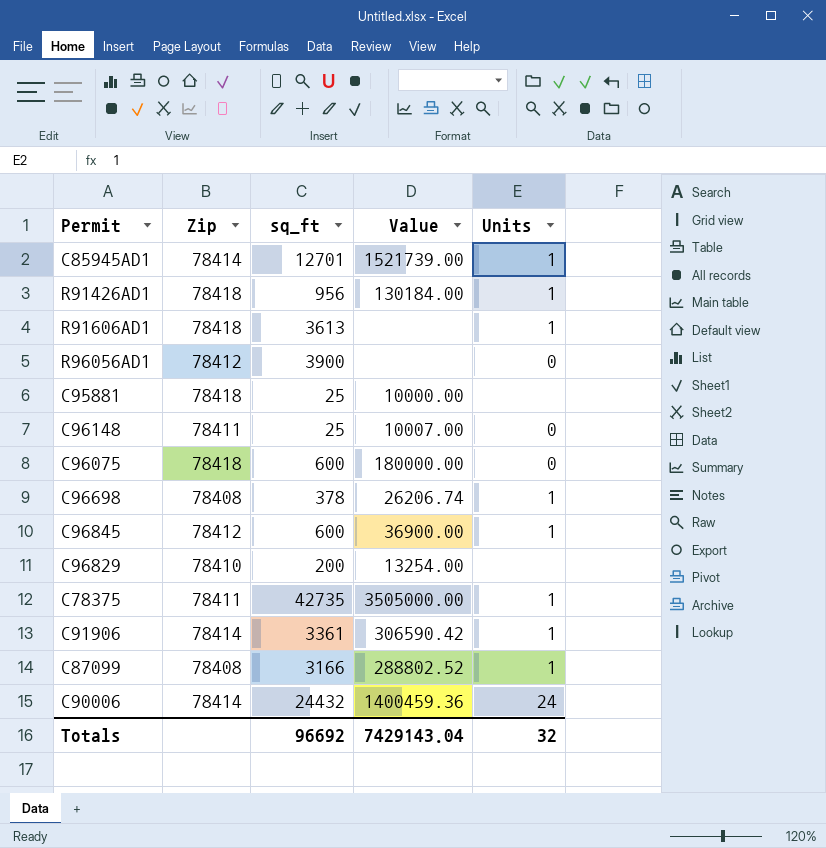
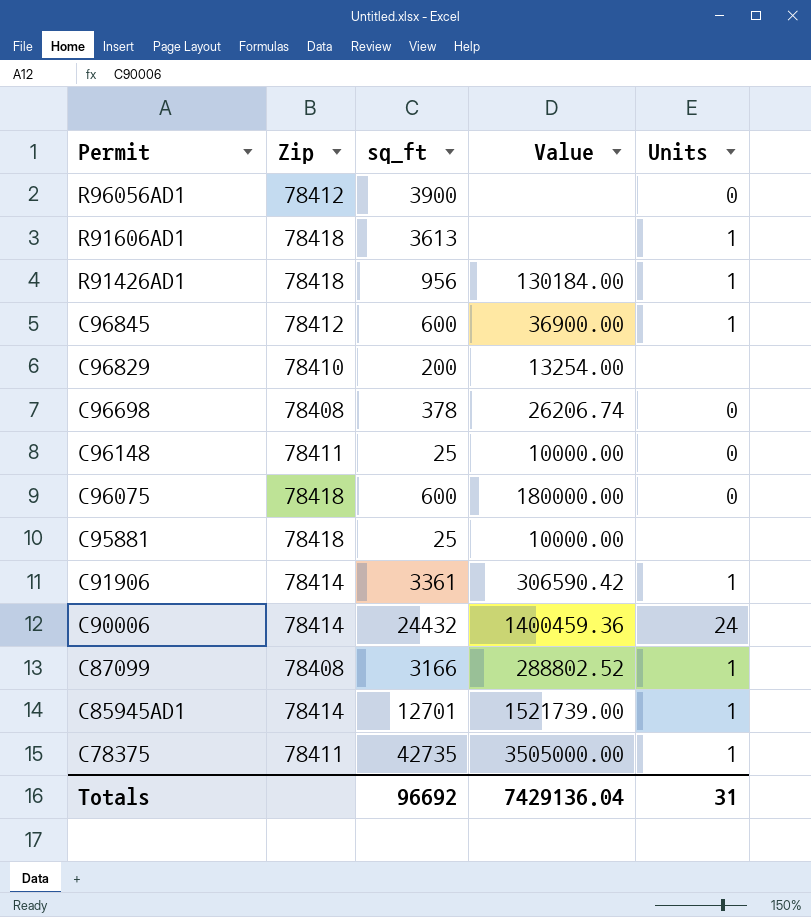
row order: none -> Permit descending
C96698 | Units: 1 -> 0
C96148 | Value: 10007.00 -> 10000.00
Totals | Value: 7429143.04 -> 7429136.04
Totals | Units: 32 -> 31

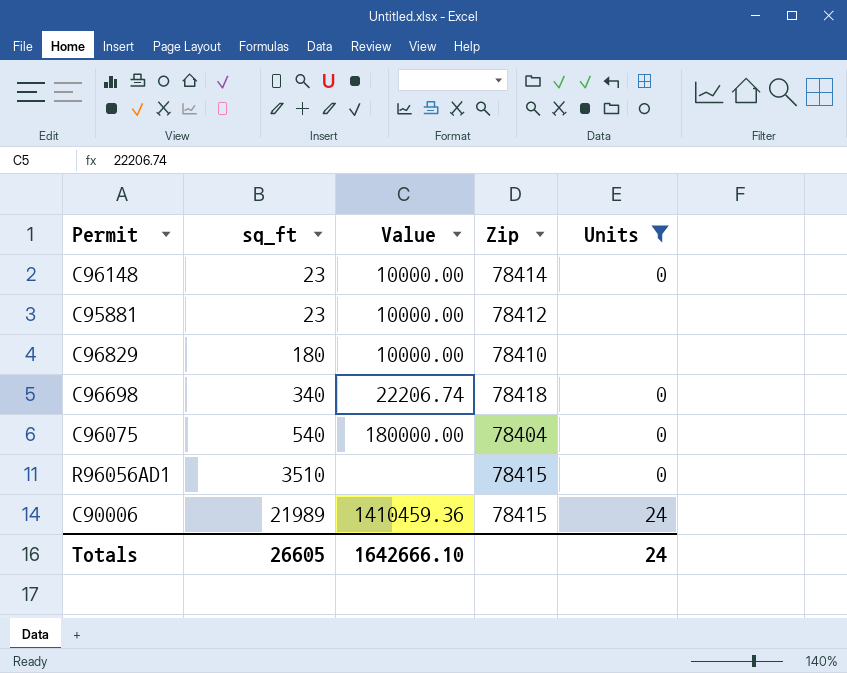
filter: none -> Units != 1
row order: Permit descending -> sq_ft ascending
column Zip | position: 2 -> 4
C96148 | sq_ft: 25 -> 23
C96148 | Zip: 78411 -> 78414
C95881 | sq_ft: 25 -> 23
C95881 | Zip: 78418 -> 78412
C96829 | sq_ft: 200 -> 180
C96829 | Value: 13254.00 -> 10000.00
C96698 | sq_ft: 378 -> 340
C96698 | Value: 26206.74 -> 22206.74
C96698 | Zip: 78408 -> 78418
C96075 | sq_ft: 600 -> 540
C96075 | Zip: 78418 -> 78404
R96056AD1 | sq_ft: 3900 -> 3510
R96056AD1 | Zip: 78412 -> 78415
C90006 | sq_ft: 24432 -> 21989
C90006 | Value: 1400459.36 -> 1410459.36
C90006 | Zip: 78414 -> 78415
Totals | sq_ft: 96692 -> 26605
Totals | Value: 7429136.04 -> 1642666.10
Totals | Units: 31 -> 24

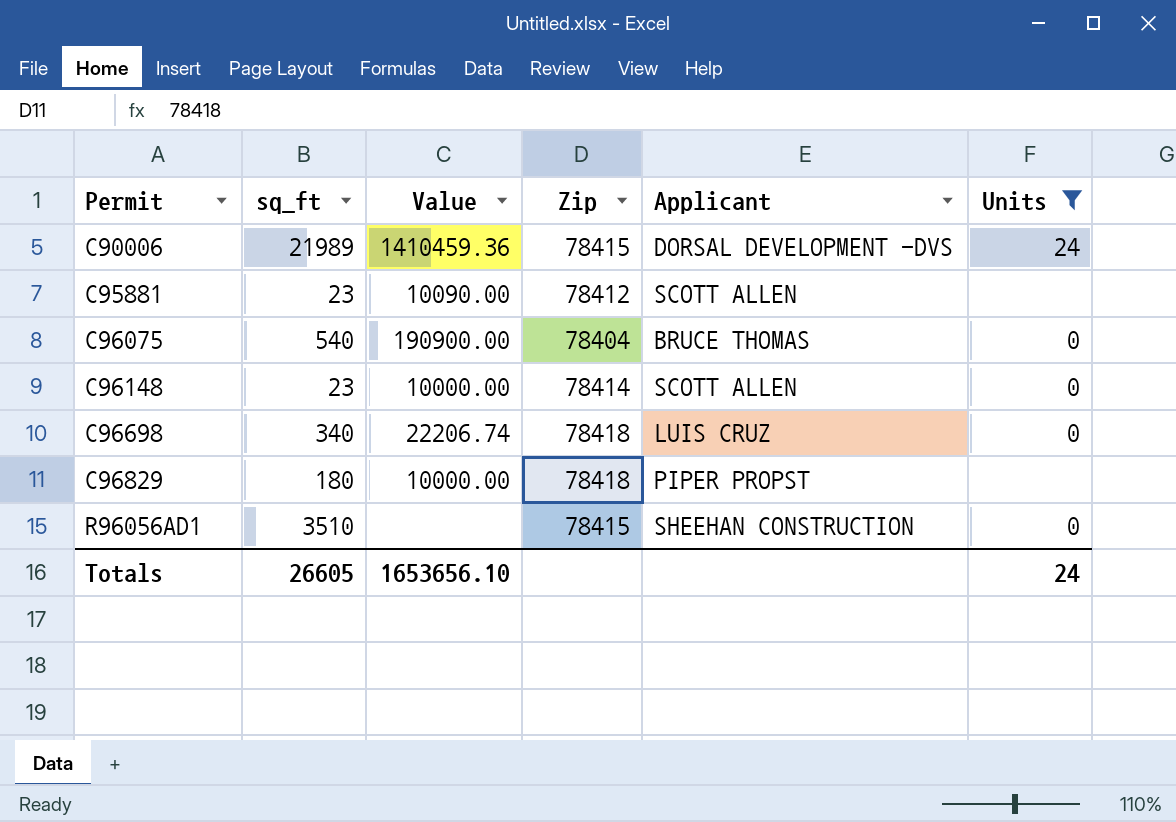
row order: sq_ft ascending -> Permit ascending
column Applicant | position: none -> 5
C95881 | Value: 10000.00 -> 10090.00
C96075 | Value: 180000.00 -> 190900.00
C96829 | Zip: 78410 -> 78418
Totals | Value: 1642666.10 -> 1653656.10

